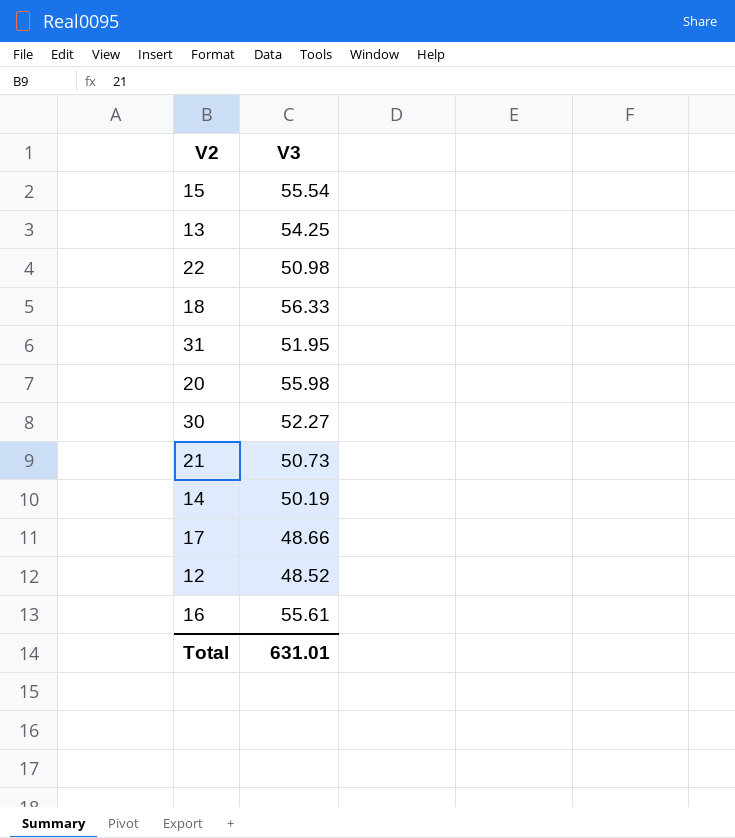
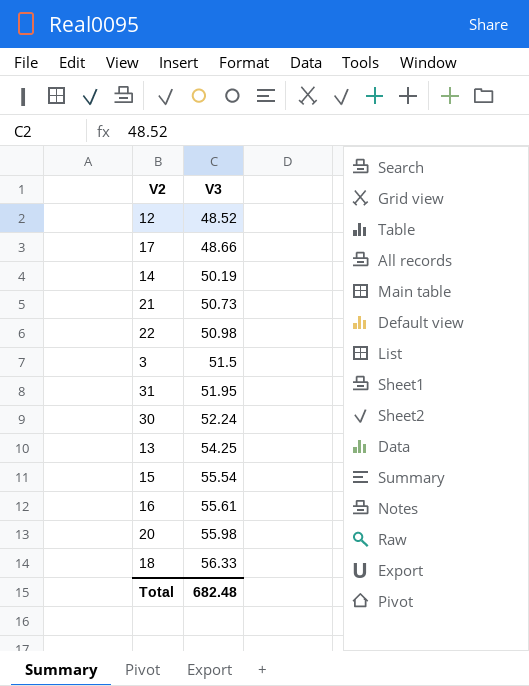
row order: none -> V3 ascending
row 3: none -> 51.5
30 | V3: 52.27 -> 52.24
Total | V3: 631.01 -> 682.48

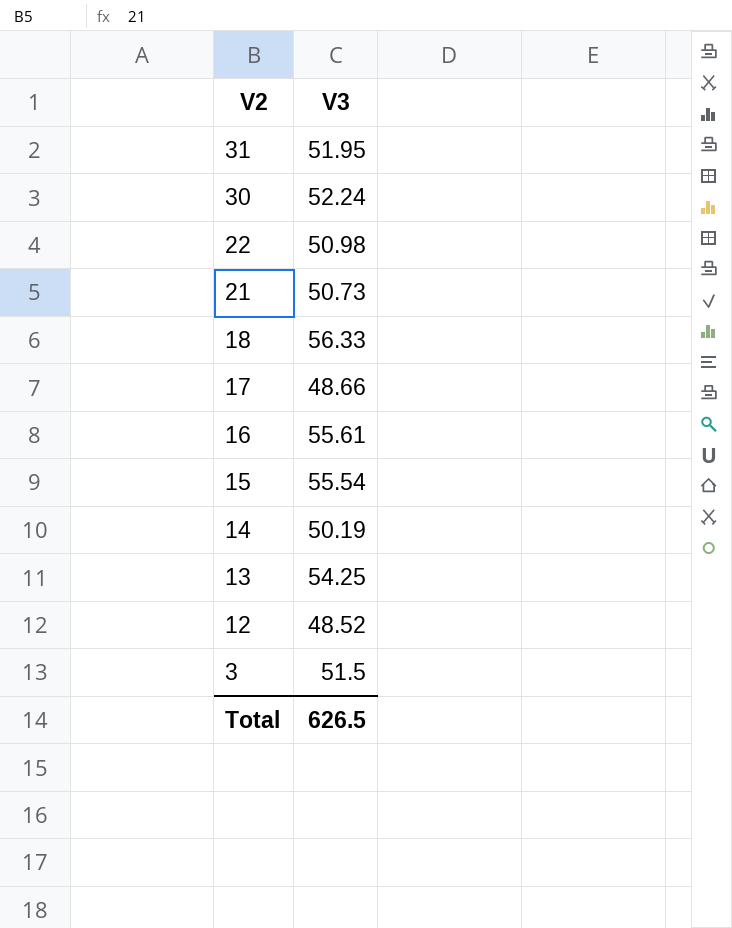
row order: V3 ascending -> V2 descending
row 20: 55.98 -> none
Total | V3: 682.48 -> 626.5

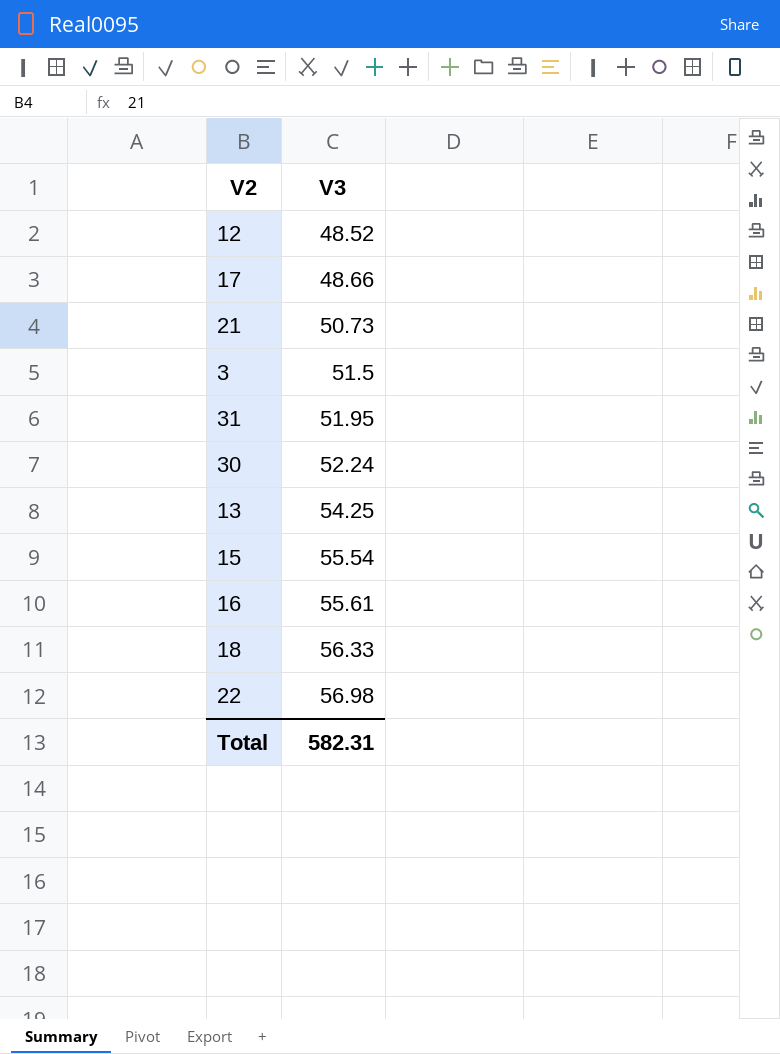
row order: V2 descending -> V3 ascending
row 14: 50.19 -> none
22 | V3: 50.98 -> 56.98
Total | V3: 626.5 -> 582.31

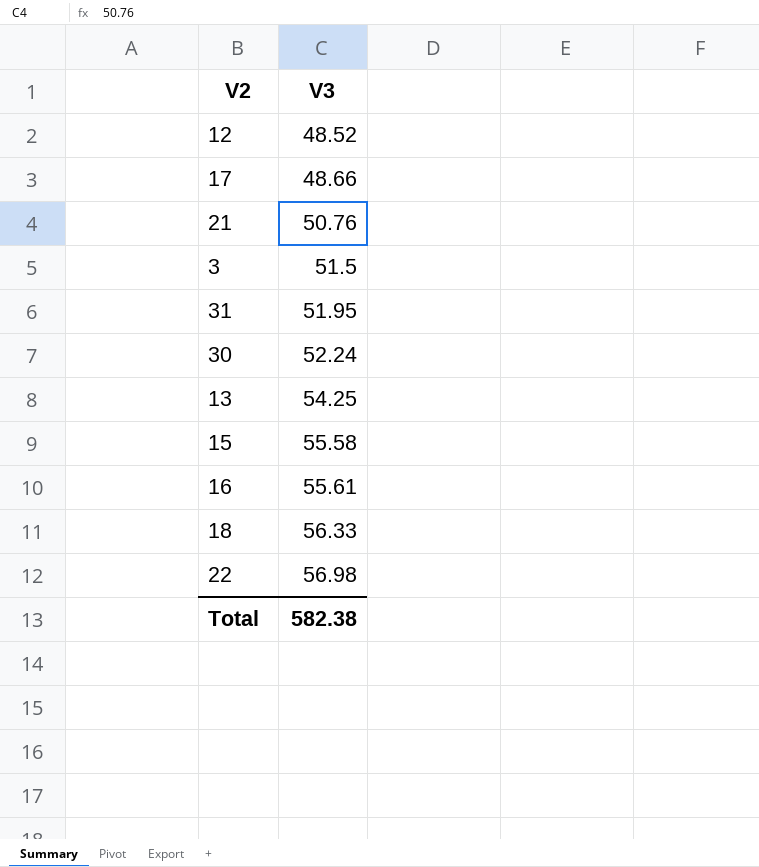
21 | V3: 50.73 -> 50.76
15 | V3: 55.54 -> 55.58
Total | V3: 582.31 -> 582.38

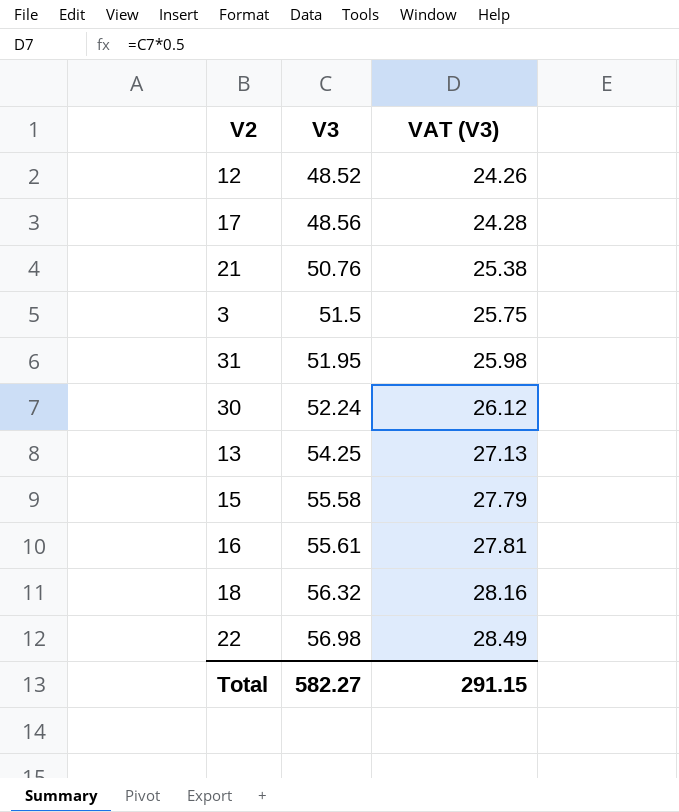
column VAT (V3) | formula: none -> [V3] * 0.5
17 | V3: 48.66 -> 48.56
18 | V3: 56.33 -> 56.32
Total | V3: 582.38 -> 582.27

